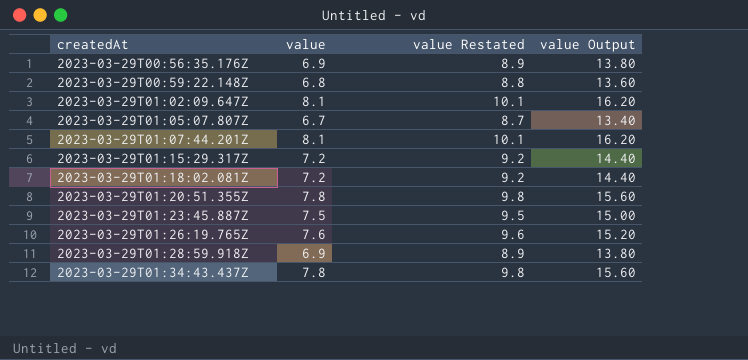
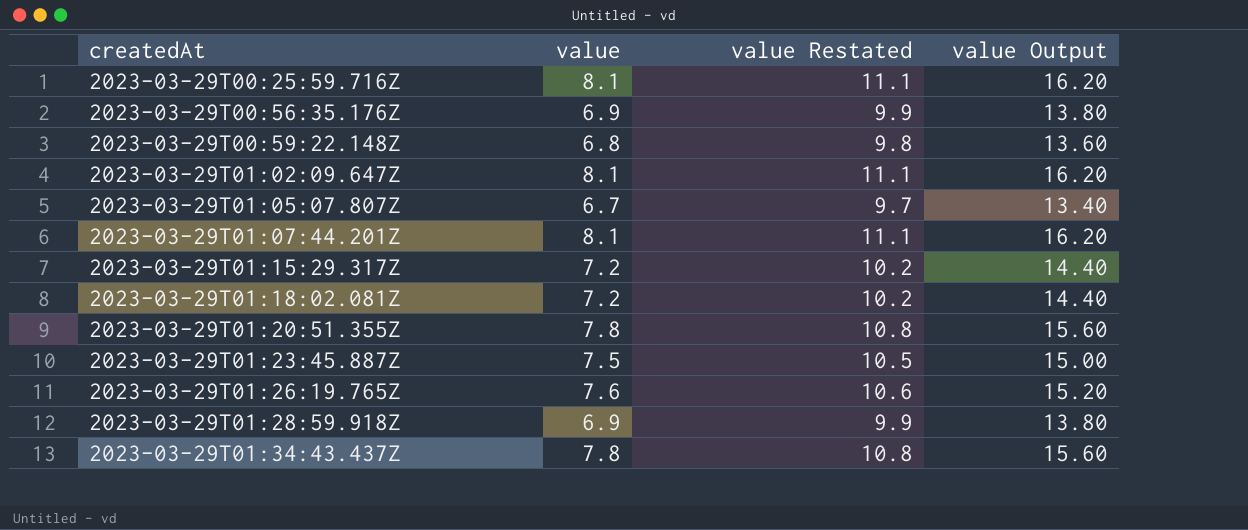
column value Restated | formula: [value] + 2 -> [value] + 3
row 2023-03-29T00:25:59.716Z: none -> 8.1 | 11.1 | 16.20

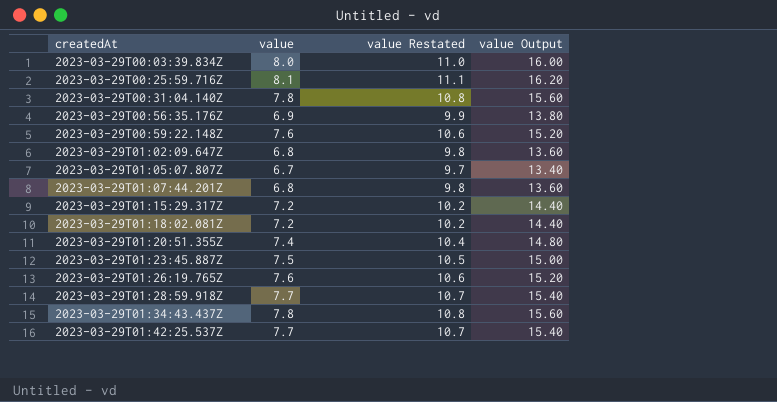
row 2023-03-29T00:03:39.834Z: none -> 8.0 | 11.0 | 16.00
row 2023-03-29T00:31:04.140Z: none -> 7.8 | 10.8 | 15.60
2023-03-29T00:59:22.148Z | value: 6.8 -> 7.6
2023-03-29T00:59:22.148Z | value Restated: 9.8 -> 10.6
2023-03-29T00:59:22.148Z | value Output: 13.60 -> 15.20
2023-03-29T01:02:09.647Z | value: 8.1 -> 6.8
2023-03-29T01:02:09.647Z | value Restated: 11.1 -> 9.8
2023-03-29T01:02:09.647Z | value Output: 16.20 -> 13.60
2023-03-29T01:07:44.201Z | value: 8.1 -> 6.8
2023-03-29T01:07:44.201Z | value Restated: 11.1 -> 9.8
2023-03-29T01:07:44.201Z | value Output: 16.20 -> 13.60
2023-03-29T01:20:51.355Z | value: 7.8 -> 7.4
2023-03-29T01:20:51.355Z | value Restated: 10.8 -> 10.4
2023-03-29T01:20:51.355Z | value Output: 15.60 -> 14.80
2023-03-29T01:28:59.918Z | value: 6.9 -> 7.7
2023-03-29T01:28:59.918Z | value Restated: 9.9 -> 10.7
2023-03-29T01:28:59.918Z | value Output: 13.80 -> 15.40
row 2023-03-29T01:42:25.537Z: none -> 7.7 | 10.7 | 15.40

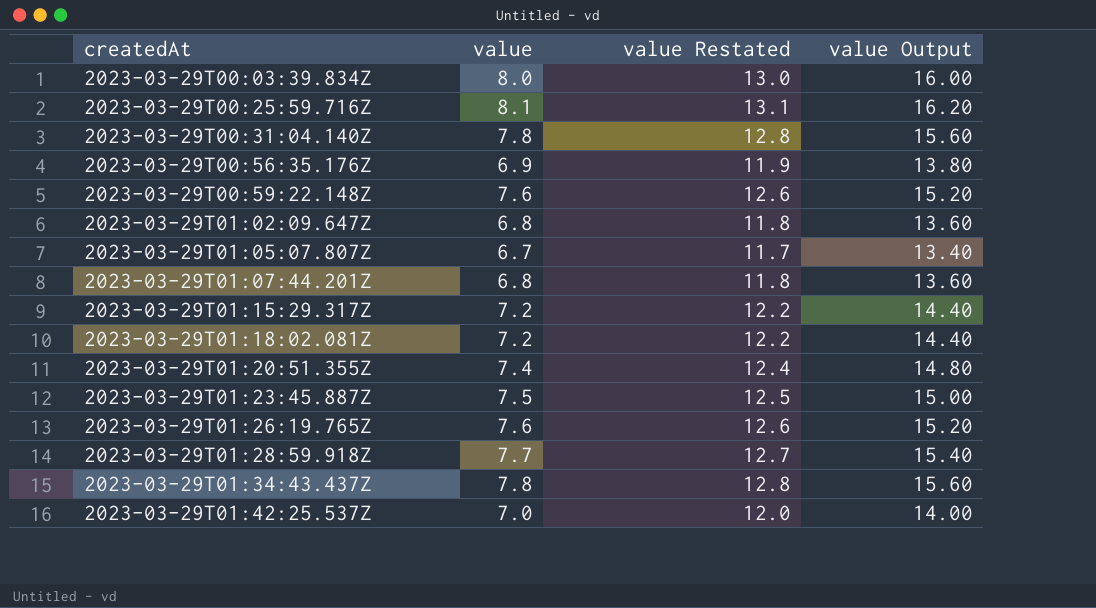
column value Restated | formula: [value] + 3 -> [value] + 5
2023-03-29T01:42:25.537Z | value: 7.7 -> 7.0
2023-03-29T01:42:25.537Z | value Output: 15.40 -> 14.00

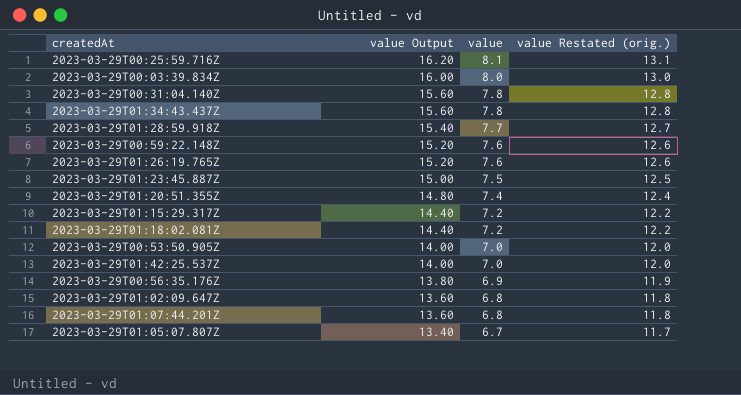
row order: createdAt ascending -> value Output descending
column value Output | position: 4 -> 2
column name: value Restated -> value Restated (orig.)
row 2023-03-29T00:53:50.905Z: none -> 14.00 | 7.0 | 12.0

